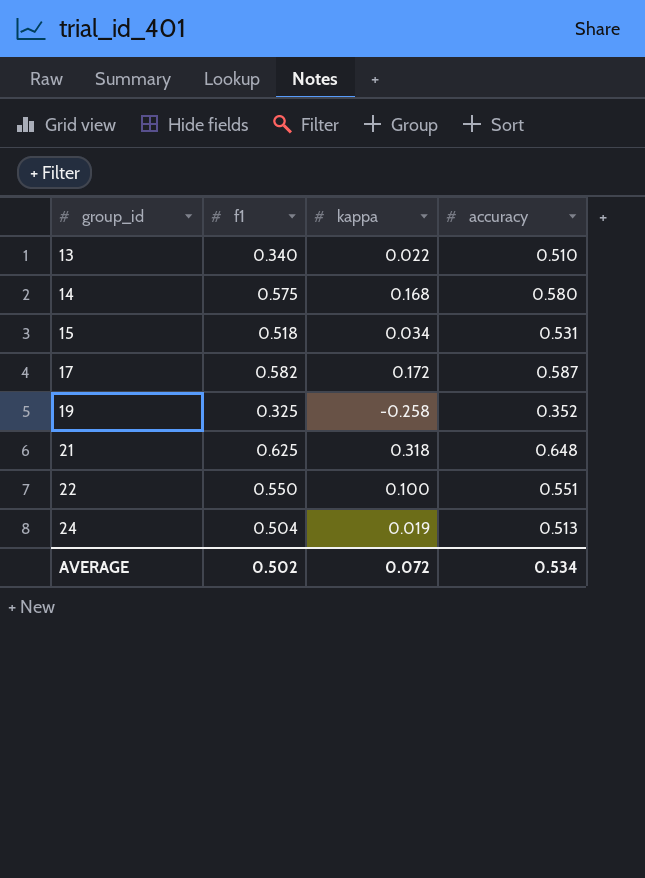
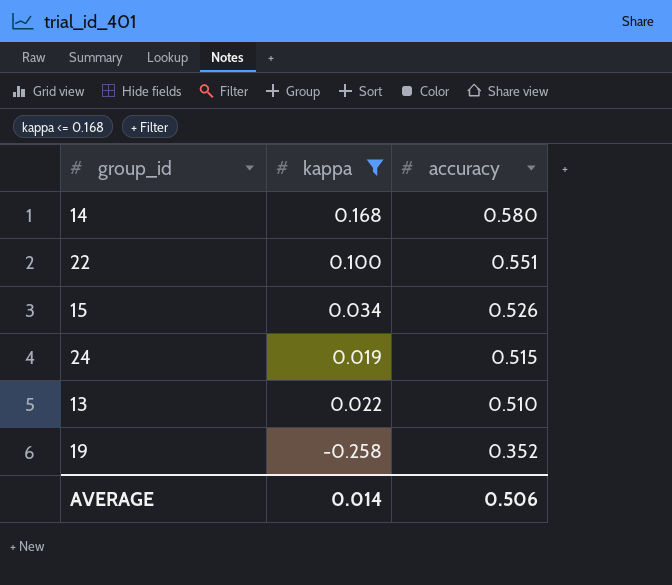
filter: none -> kappa <= 0.168
row order: group_id ascending -> accuracy descending
column f1 | position: 2 -> none
15 | accuracy: 0.531 -> 0.526
24 | accuracy: 0.513 -> 0.515
AVERAGE | kappa: 0.072 -> 0.014
AVERAGE | accuracy: 0.534 -> 0.506

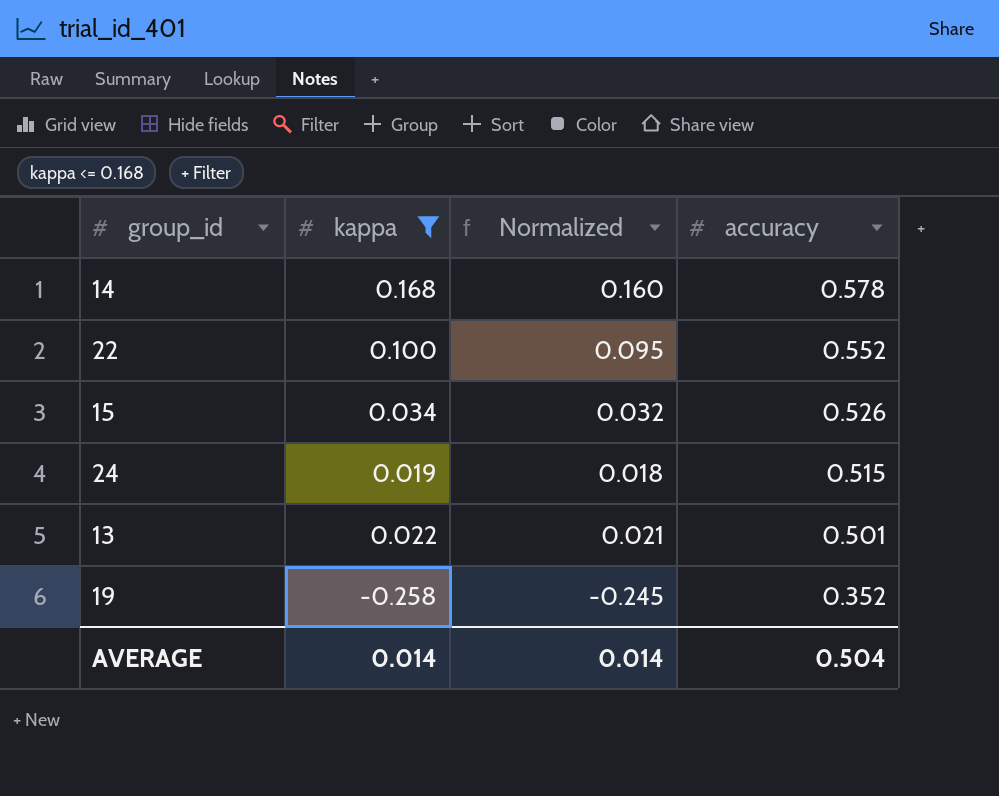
column Normalized | formula: none -> [kappa] * 0.95
14 | accuracy: 0.580 -> 0.578
22 | accuracy: 0.551 -> 0.552
13 | accuracy: 0.510 -> 0.501
AVERAGE | accuracy: 0.506 -> 0.504

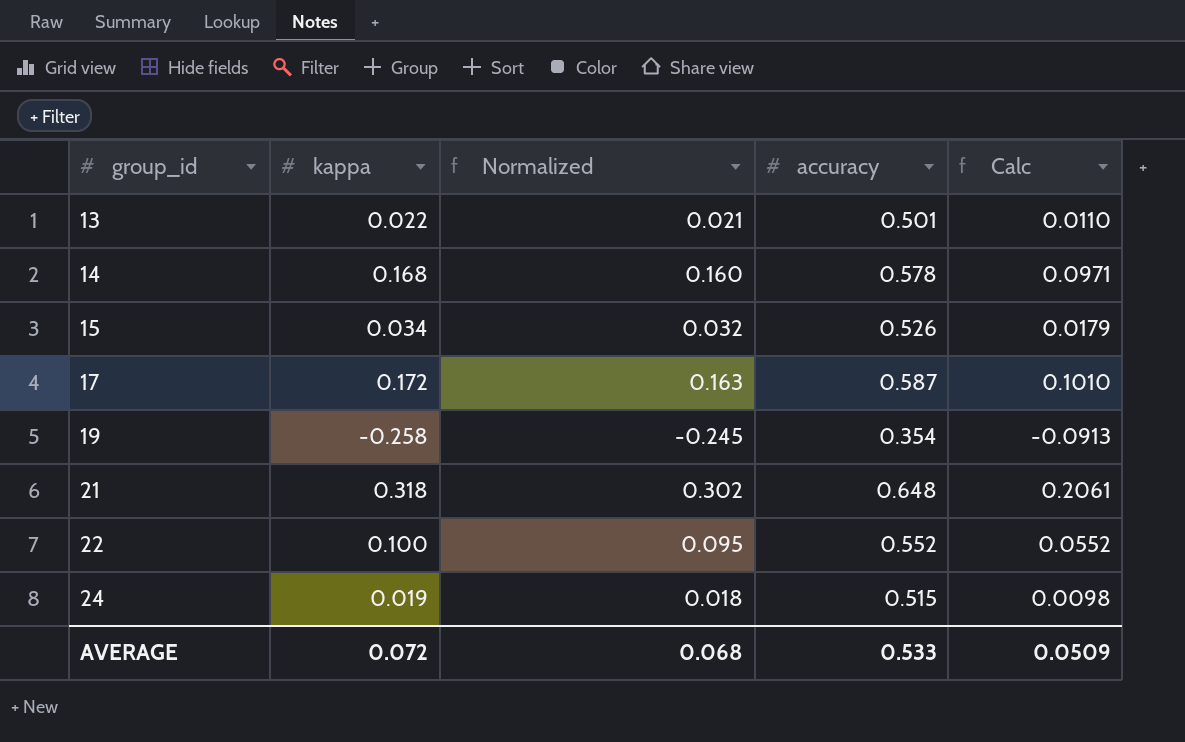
filter: kappa <= 0.168 -> none
row order: accuracy descending -> group_id ascending
column Calc | formula: none -> [kappa] * [accuracy]
19 | accuracy: 0.352 -> 0.354
AVERAGE | kappa: 0.014 -> 0.072
AVERAGE | Normalized: 0.014 -> 0.068
AVERAGE | accuracy: 0.504 -> 0.533

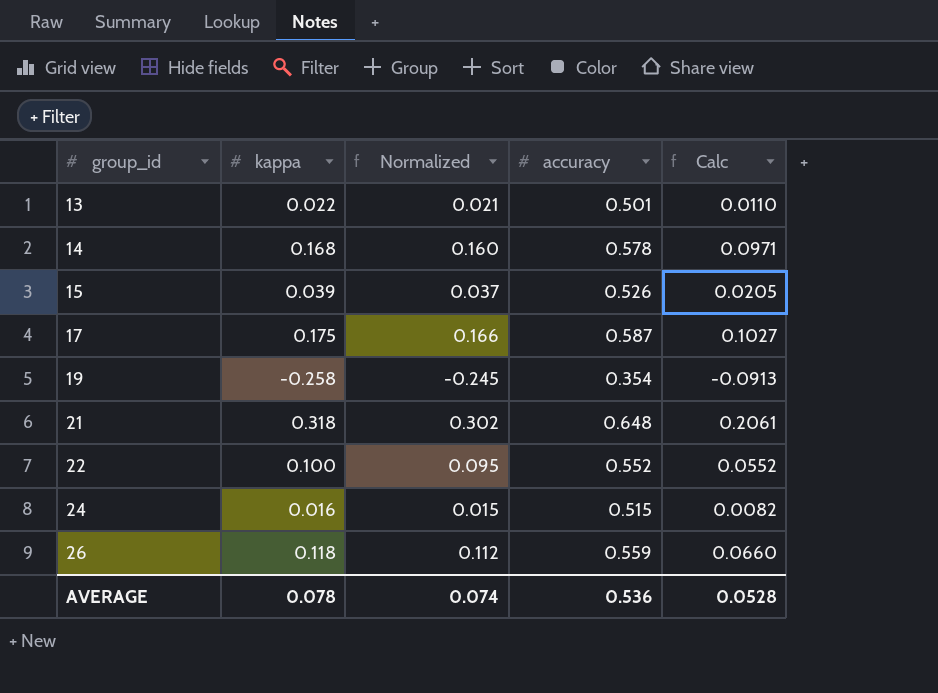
15 | kappa: 0.034 -> 0.039
15 | Normalized: 0.032 -> 0.037
15 | Calc: 0.0179 -> 0.0205
17 | kappa: 0.172 -> 0.175
17 | Normalized: 0.163 -> 0.166
17 | Calc: 0.1010 -> 0.1027
24 | kappa: 0.019 -> 0.016
24 | Normalized: 0.018 -> 0.015
24 | Calc: 0.0098 -> 0.0082
row 26: none -> 0.118 | 0.112 | 0.559 | 0.0660
AVERAGE | kappa: 0.072 -> 0.078
AVERAGE | Normalized: 0.068 -> 0.074
AVERAGE | accuracy: 0.533 -> 0.536
AVERAGE | Calc: 0.0509 -> 0.0528

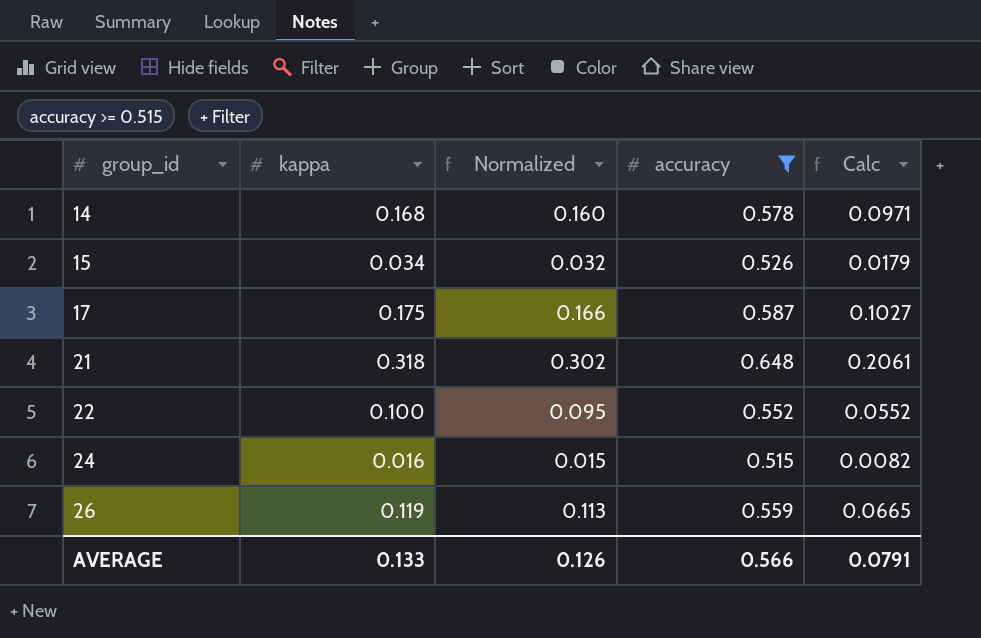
filter: none -> accuracy >= 0.515
15 | kappa: 0.039 -> 0.034
15 | Normalized: 0.037 -> 0.032
15 | Calc: 0.0205 -> 0.0179
26 | kappa: 0.118 -> 0.119
26 | Normalized: 0.112 -> 0.113
26 | Calc: 0.0660 -> 0.0665
AVERAGE | kappa: 0.078 -> 0.133
AVERAGE | Normalized: 0.074 -> 0.126
AVERAGE | accuracy: 0.536 -> 0.566
AVERAGE | Calc: 0.0528 -> 0.0791

